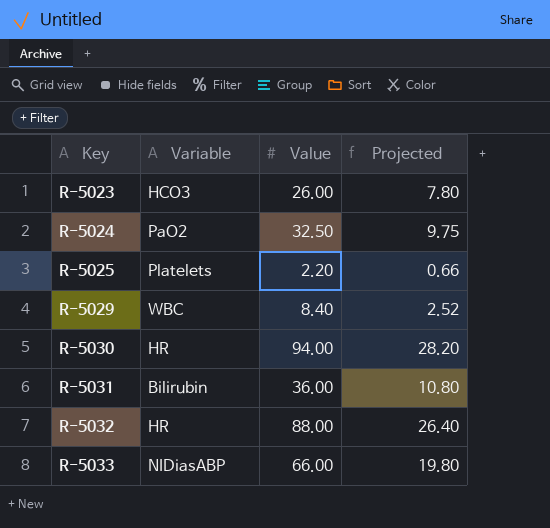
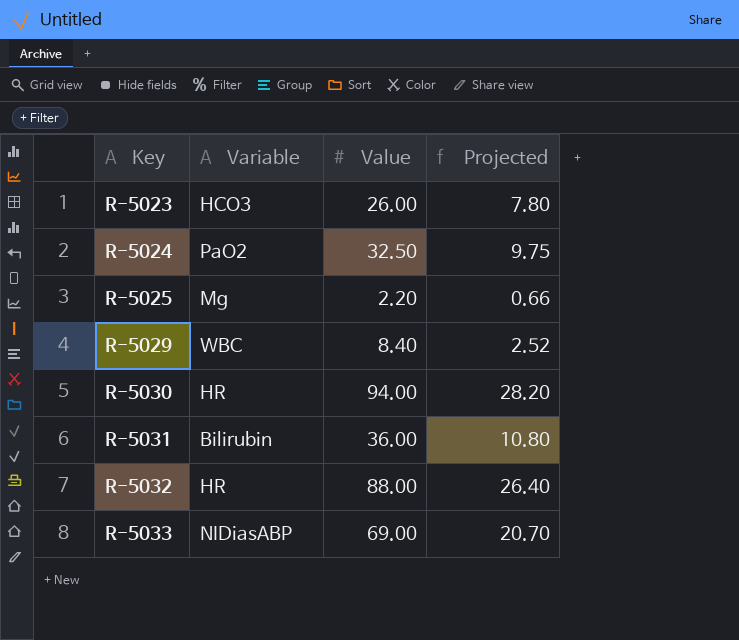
R-5025 | Variable: Platelets -> Mg
R-5033 | Value: 66.00 -> 69.00
R-5033 | Projected: 19.80 -> 20.70

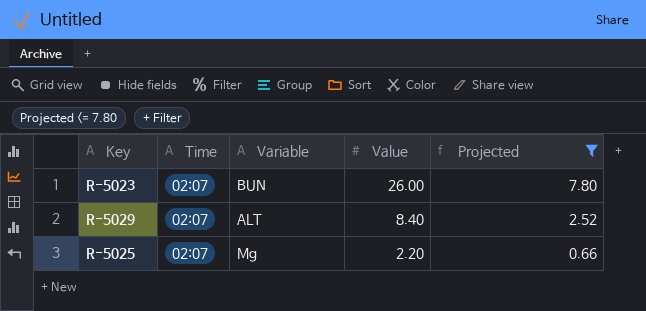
filter: none -> Projected <= 7.80
row order: Key ascending -> Value descending
column Time | position: none -> 2
R-5023 | Variable: HCO3 -> BUN
R-5029 | Variable: WBC -> ALT

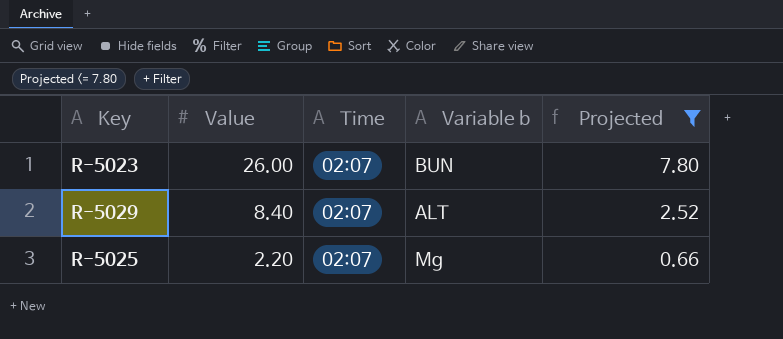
column Value | position: 4 -> 2
column name: Variable -> Variable b

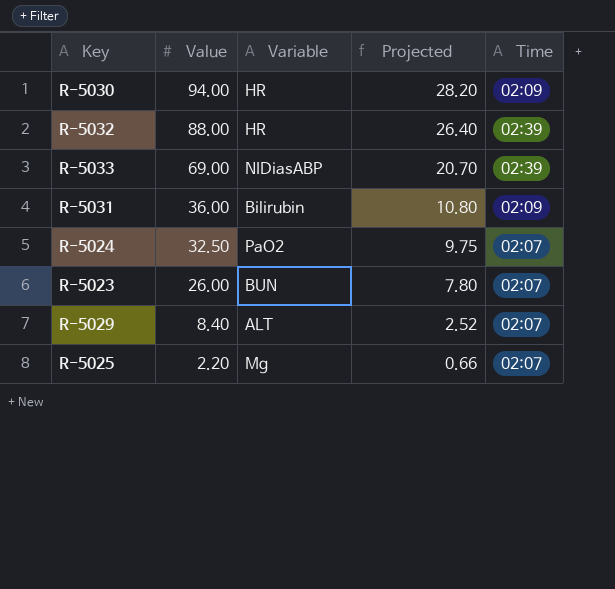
filter: Projected <= 7.80 -> none
column name: Variable b -> Variable
column Time | position: 3 -> 5

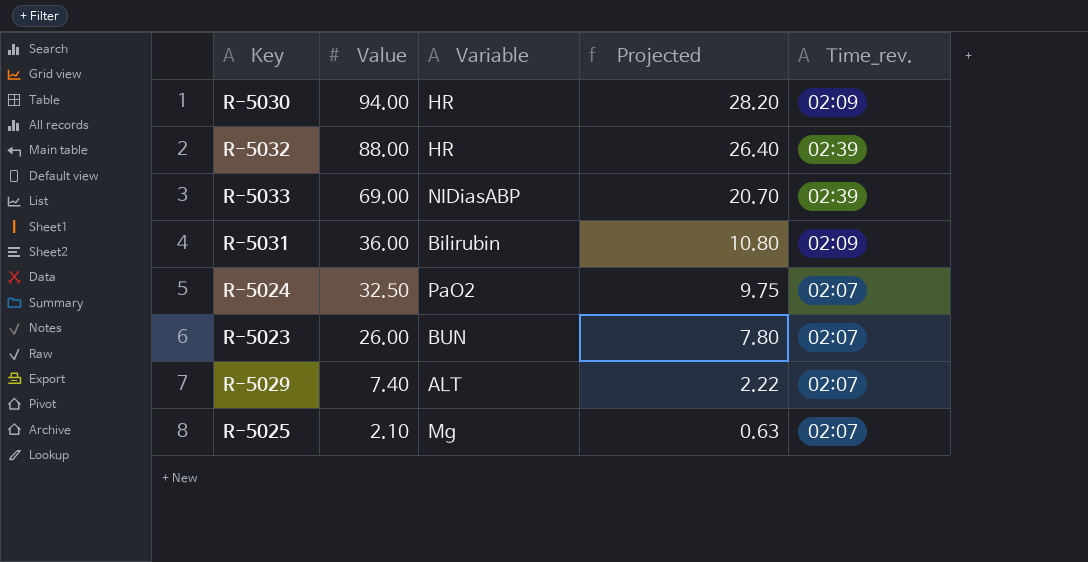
column name: Time -> Time_rev.
R-5029 | Value: 8.40 -> 7.40
R-5029 | Projected: 2.52 -> 2.22
R-5025 | Value: 2.20 -> 2.10
R-5025 | Projected: 0.66 -> 0.63

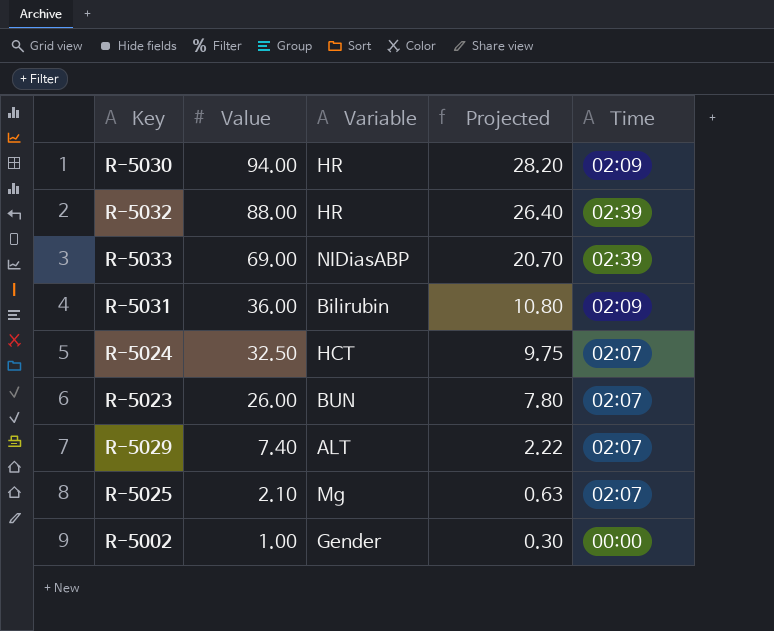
column name: Time_rev. -> Time
R-5024 | Variable: PaO2 -> HCT
row R-5002: none -> 1.00 | Gender | 0.30 | 00:00

